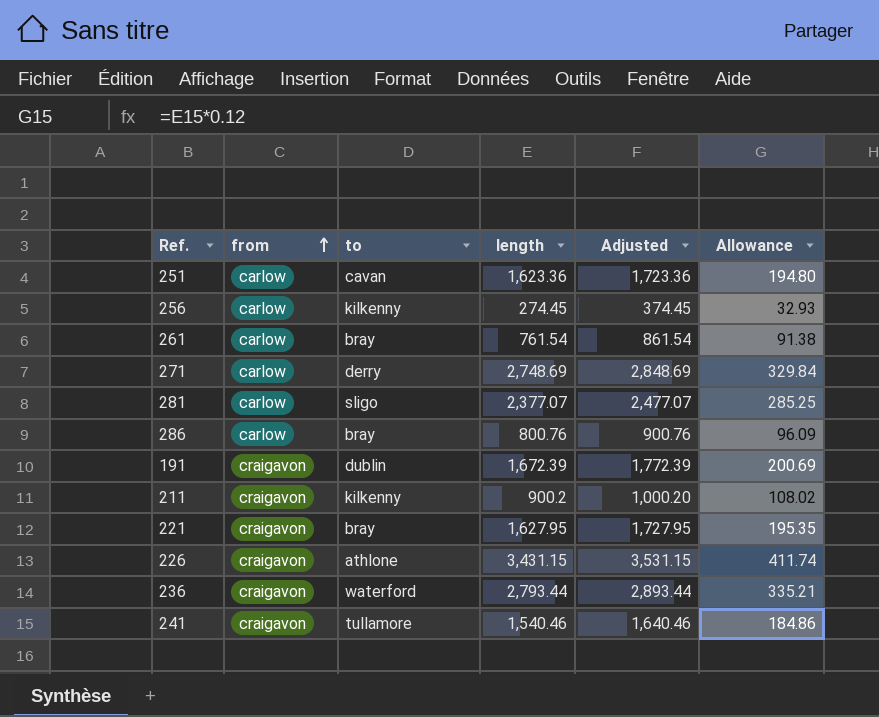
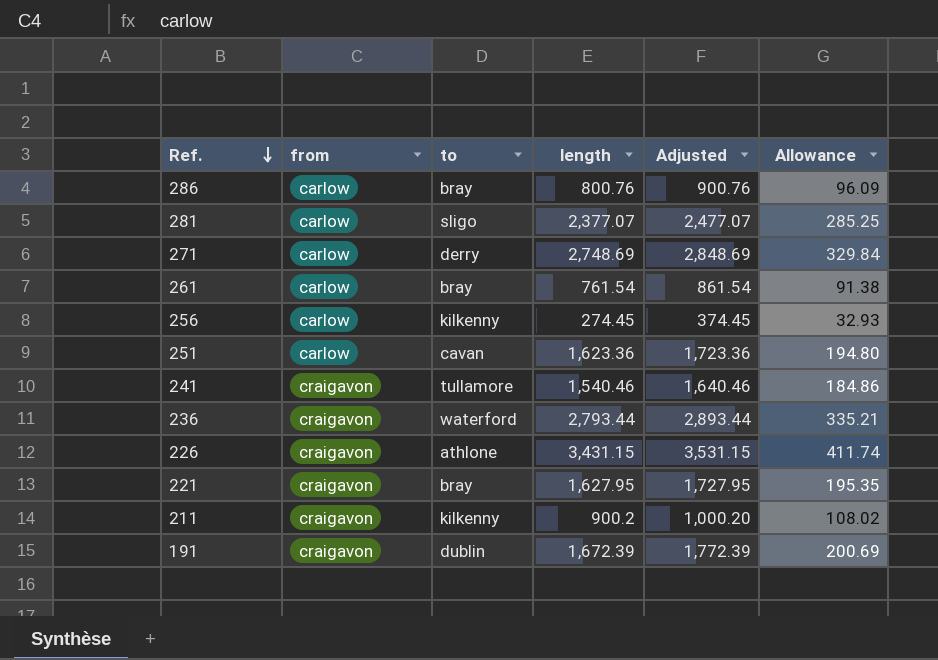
row order: from ascending -> Ref. descending

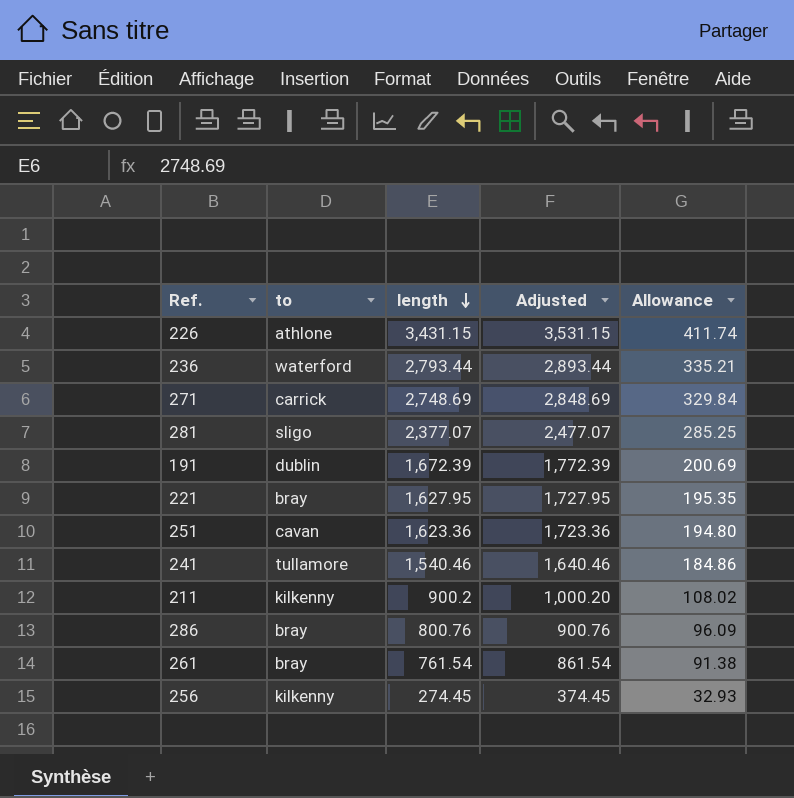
row order: Ref. descending -> length descending
column from | position: 2 -> none
271 | to: derry -> carrick

